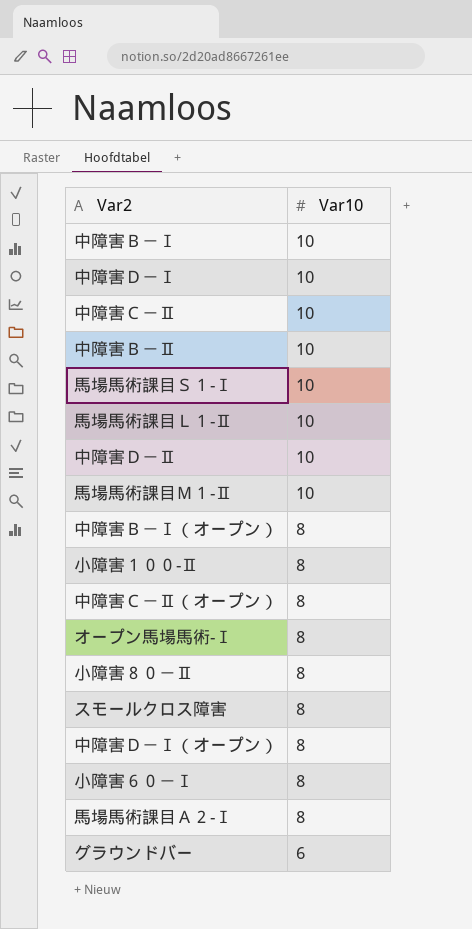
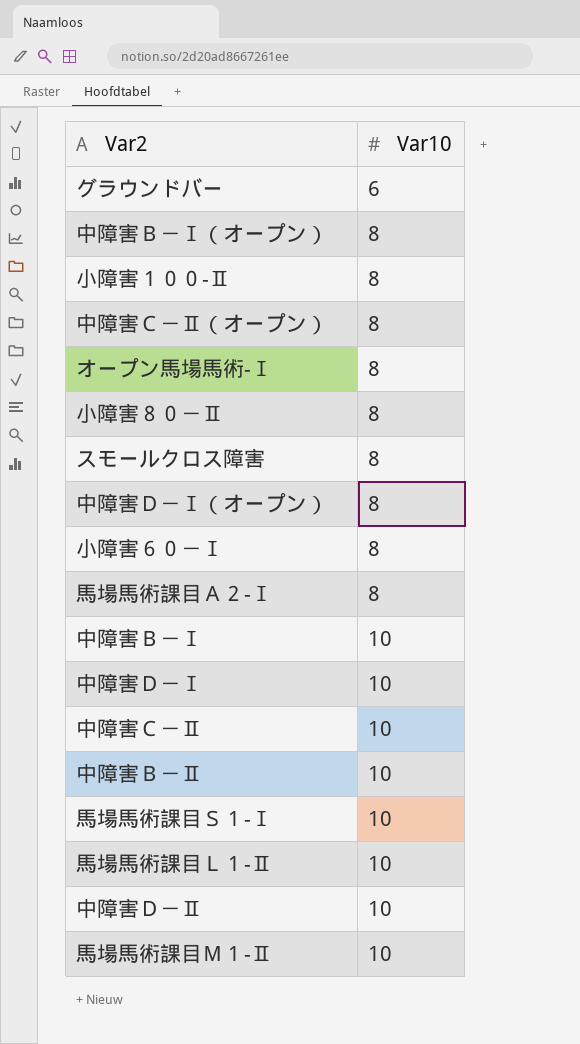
row order: Var10 descending -> Var10 ascending

